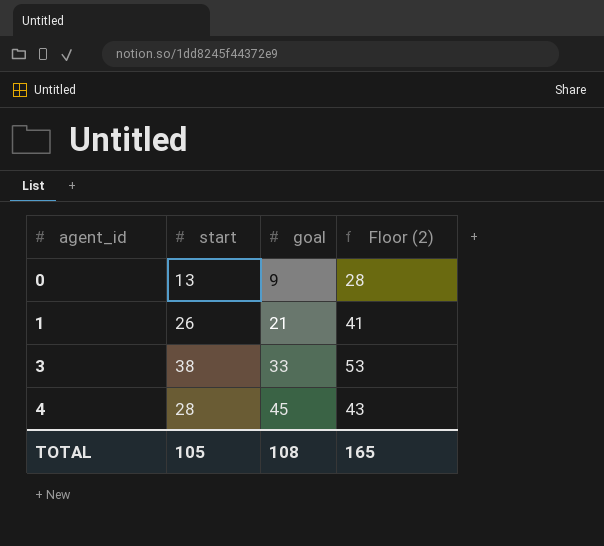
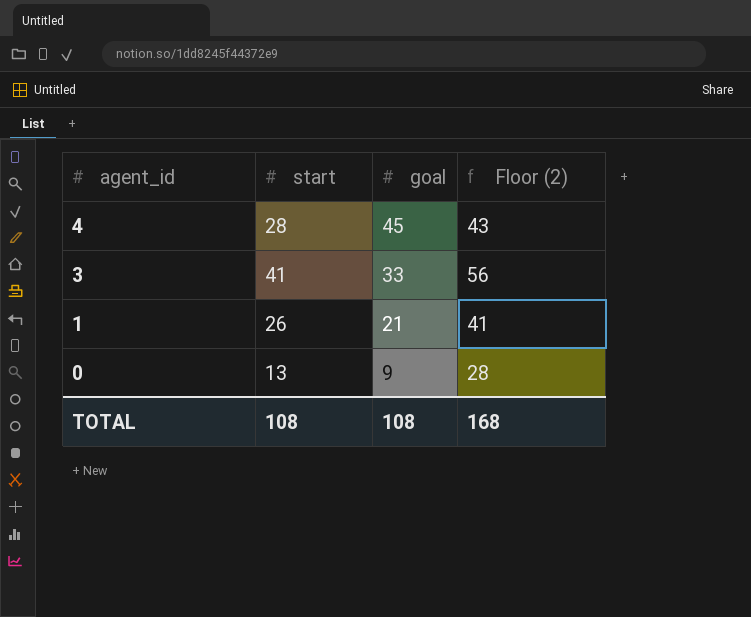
row order: agent_id ascending -> agent_id descending
3 | start: 38 -> 41
3 | Floor (2): 53 -> 56
TOTAL | start: 105 -> 108
TOTAL | Floor (2): 165 -> 168

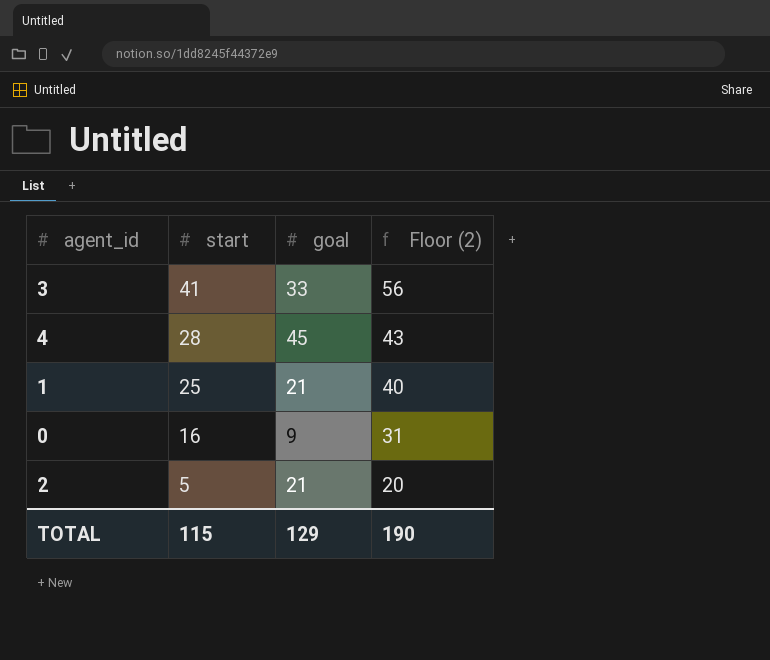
row order: agent_id descending -> start descending
1 | start: 26 -> 25
1 | Floor (2): 41 -> 40
0 | start: 13 -> 16
0 | Floor (2): 28 -> 31
row 2: none -> 5 | 21 | 20
TOTAL | start: 108 -> 115
TOTAL | goal: 108 -> 129
TOTAL | Floor (2): 168 -> 190

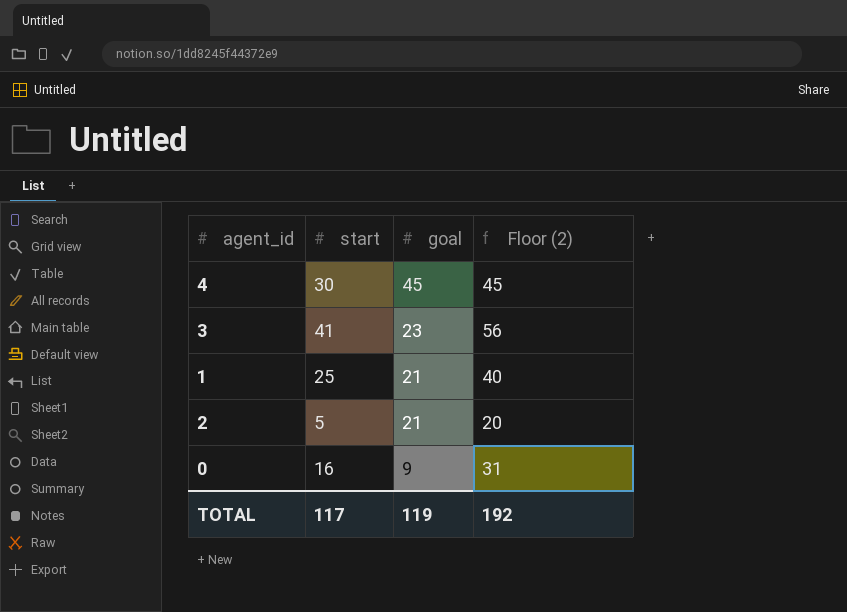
row order: start descending -> goal descending
4 | start: 28 -> 30
4 | Floor (2): 43 -> 45
3 | goal: 33 -> 23
TOTAL | start: 115 -> 117
TOTAL | goal: 129 -> 119
TOTAL | Floor (2): 190 -> 192

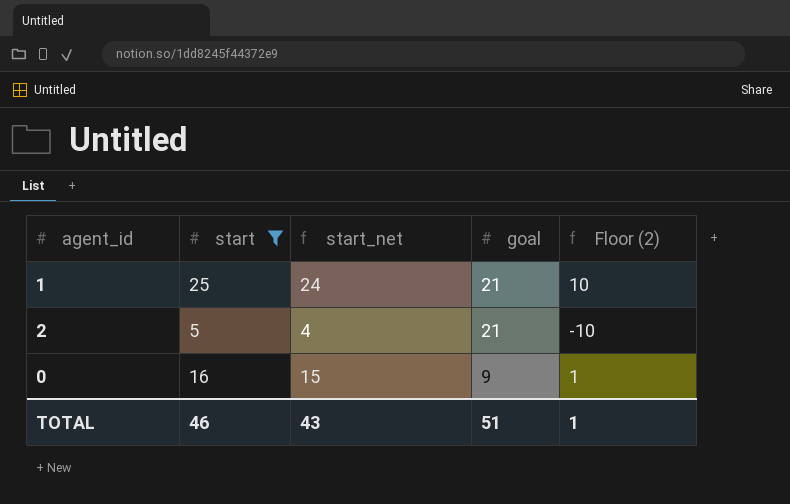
filter: none -> start <= 25
column start_net | formula: none -> [start] - 1
column Floor (2) | formula: [start] + 15 -> [start] - 15
TOTAL | start: 117 -> 46
TOTAL | goal: 119 -> 51
TOTAL | Floor (2): 192 -> 1

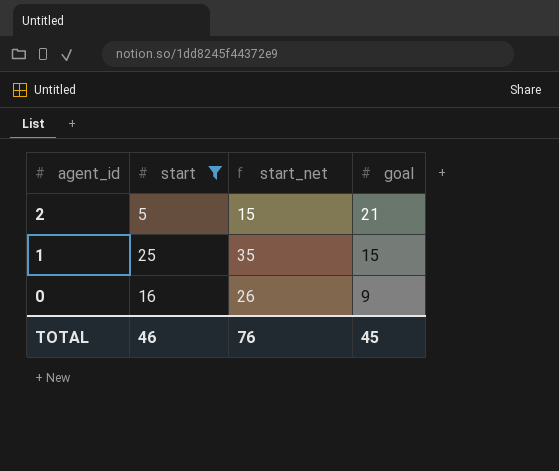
row order: goal descending -> agent_id descending
column Floor (2) | formula: [start] - 15 -> none
column start_net | formula: [start] - 1 -> [start] + 10
1 | goal: 21 -> 15
TOTAL | start_net: 43 -> 76
TOTAL | goal: 51 -> 45

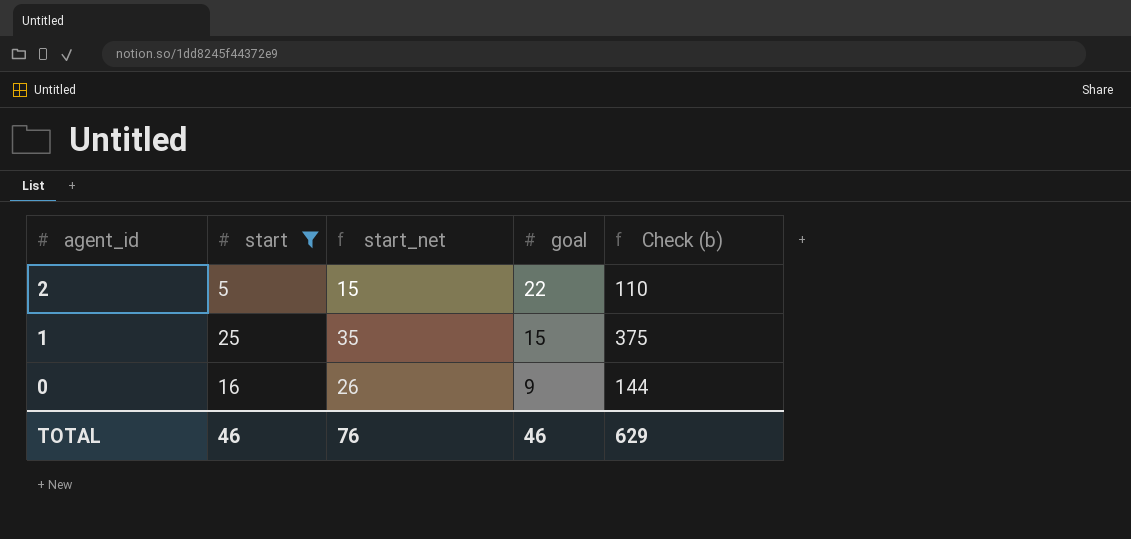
column Check (b) | formula: none -> [start] * [goal]
2 | goal: 21 -> 22
TOTAL | goal: 45 -> 46

